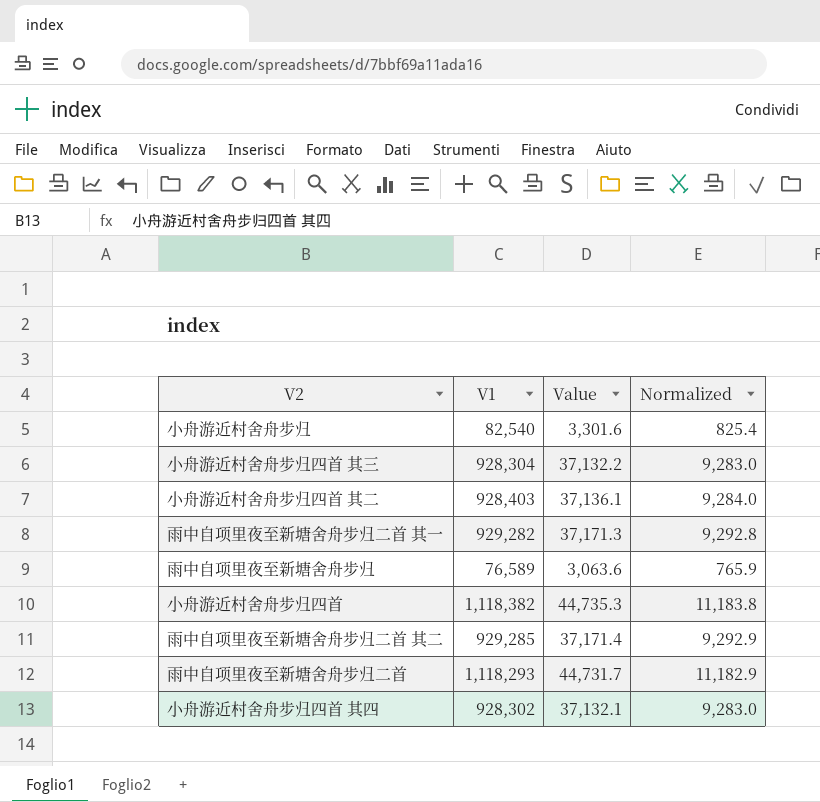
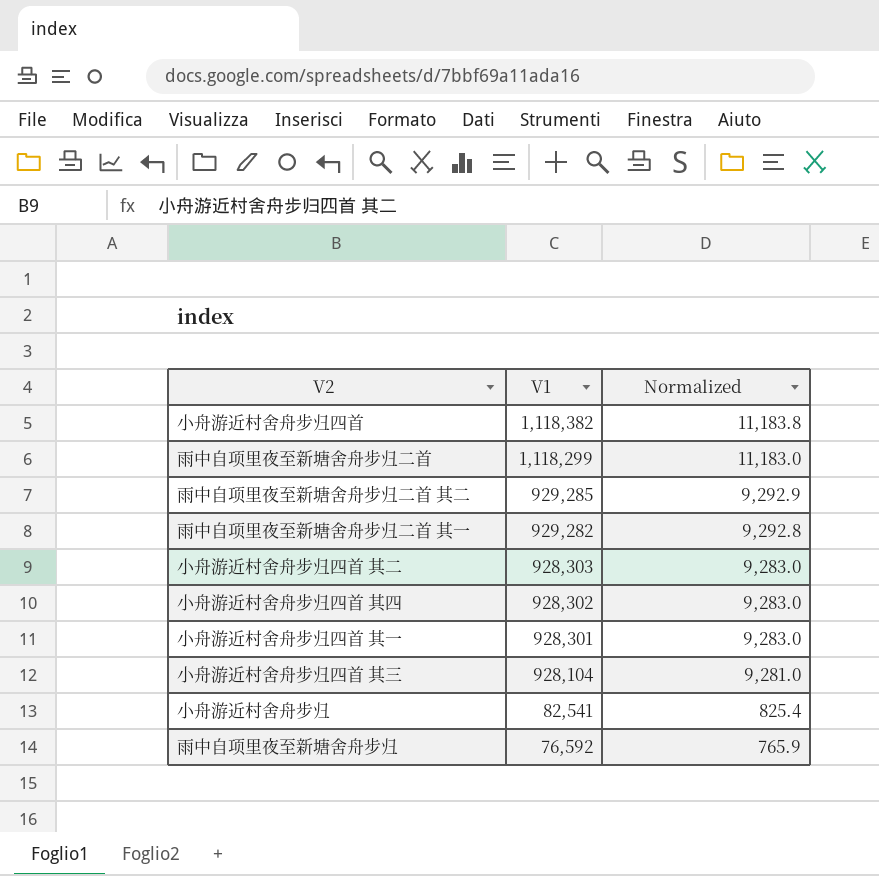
row order: none -> V1 descending
column Value | formula: [V1] * 0.04 -> none
雨中自项里夜至新塘舍舟步归二首 | V1: 1,118,293 -> 1,118,299
雨中自项里夜至新塘舍舟步归二首 | Normalized: 11,182.9 -> 11,183.0
小舟游近村舍舟步归四首 其二 | V1: 928,403 -> 928,303
小舟游近村舍舟步归四首 其二 | Normalized: 9,284.0 -> 9,283.0
row 小舟游近村舍舟步归四首 其一: none -> 928,301 | 9,283.0
小舟游近村舍舟步归四首 其三 | V1: 928,304 -> 928,104
小舟游近村舍舟步归四首 其三 | Normalized: 9,283.0 -> 9,281.0
小舟游近村舍舟步归 | V1: 82,540 -> 82,541
雨中自项里夜至新塘舍舟步归 | V1: 76,589 -> 76,592

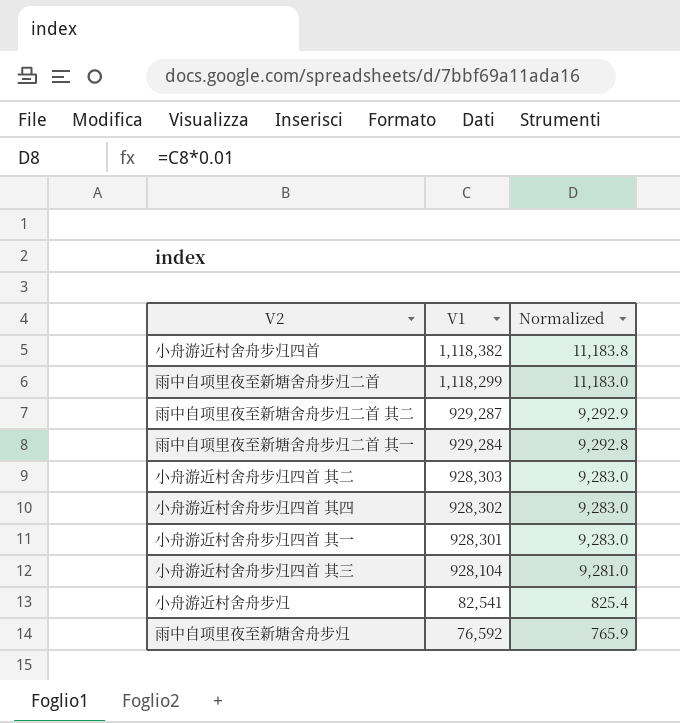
雨中自项里夜至新塘舍舟步归二首 其二 | V1: 929,285 -> 929,287
雨中自项里夜至新塘舍舟步归二首 其一 | V1: 929,282 -> 929,284

